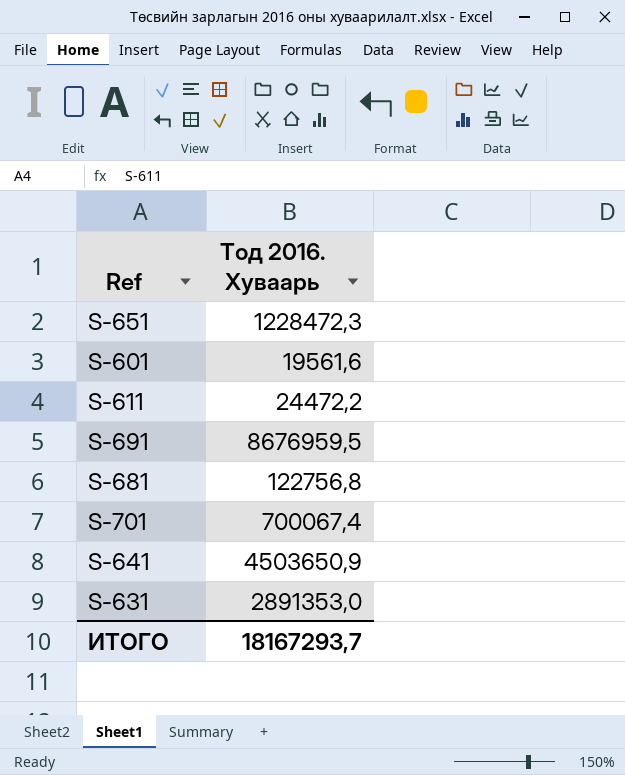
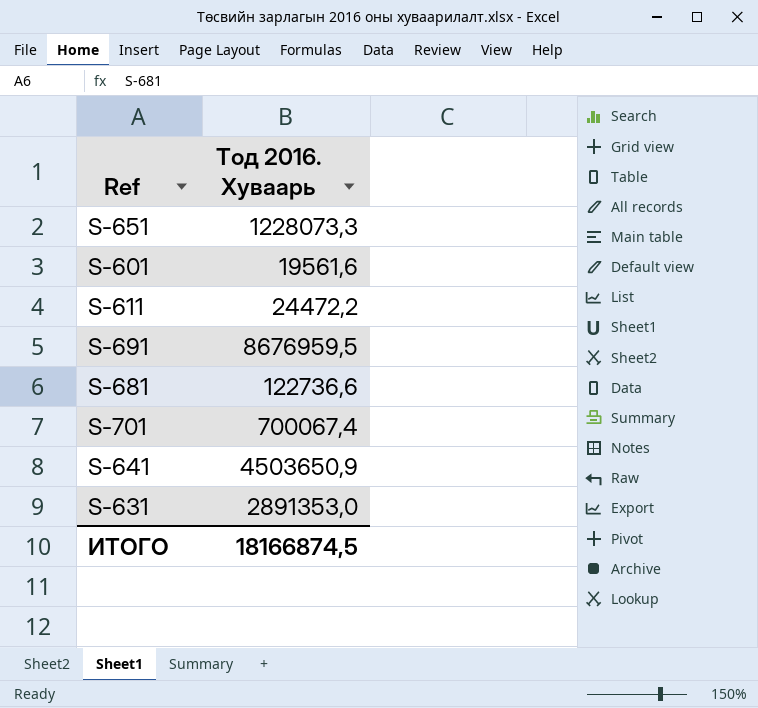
S-651 | Тод 2016. Хуваарь: 1228472,3 -> 1228073,3
S-681 | Тод 2016. Хуваарь: 122756,8 -> 122736,6
ИТОГО | Тод 2016. Хуваарь: 18167293,7 -> 18166874,5

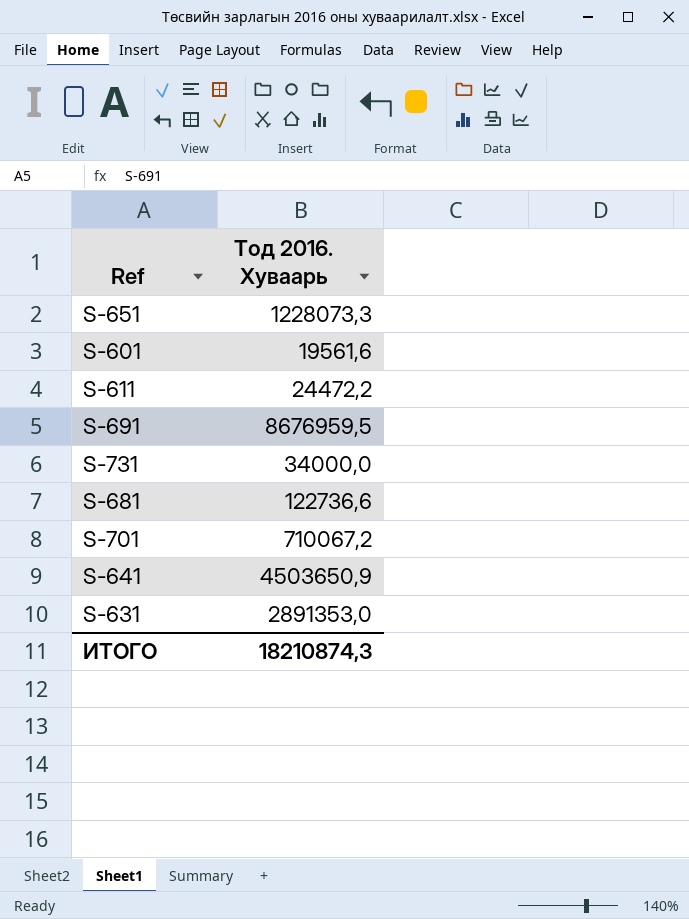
row S-731: none -> 34000,0
S-701 | Тод 2016. Хуваарь: 700067,4 -> 710067,2
ИТОГО | Тод 2016. Хуваарь: 18166874,5 -> 18210874,3

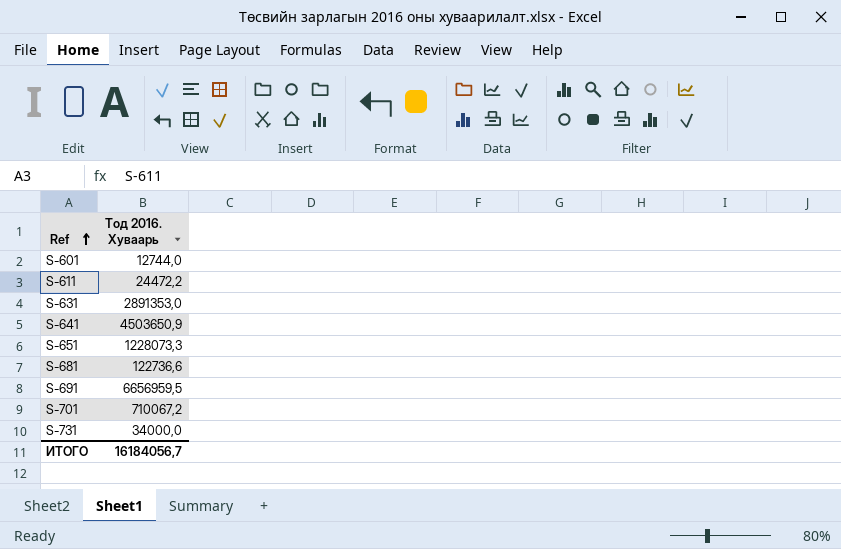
row order: none -> Ref ascending
S-601 | Тод 2016. Хуваарь: 19561,6 -> 12744,0
S-691 | Тод 2016. Хуваарь: 8676959,5 -> 6656959,5
ИТОГО | Тод 2016. Хуваарь: 18210874,3 -> 16184056,7

